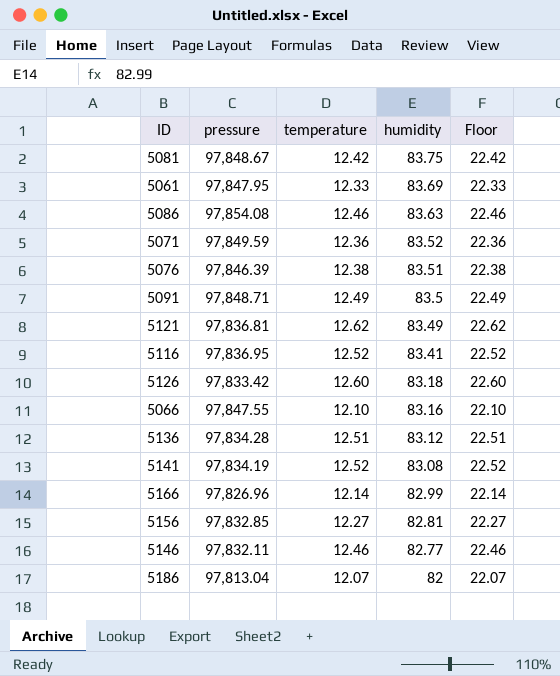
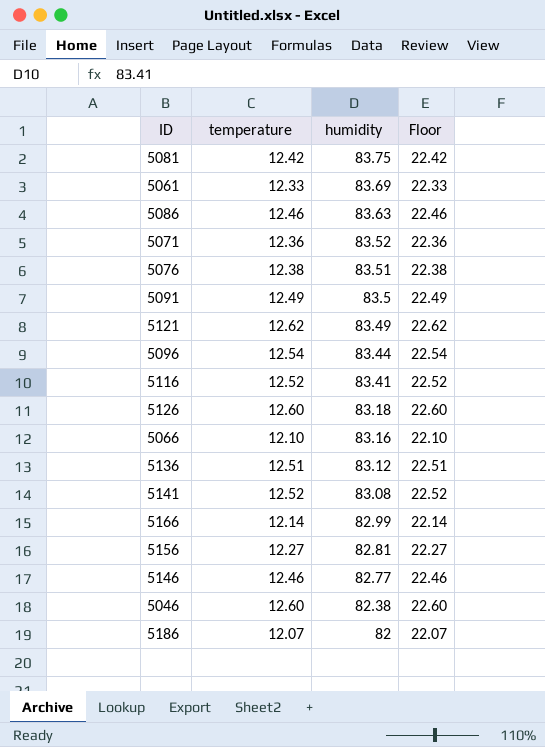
column pressure | position: 2 -> none
row 5096: none -> 12.54 | 83.44 | 22.54
row 5046: none -> 12.60 | 82.38 | 22.60

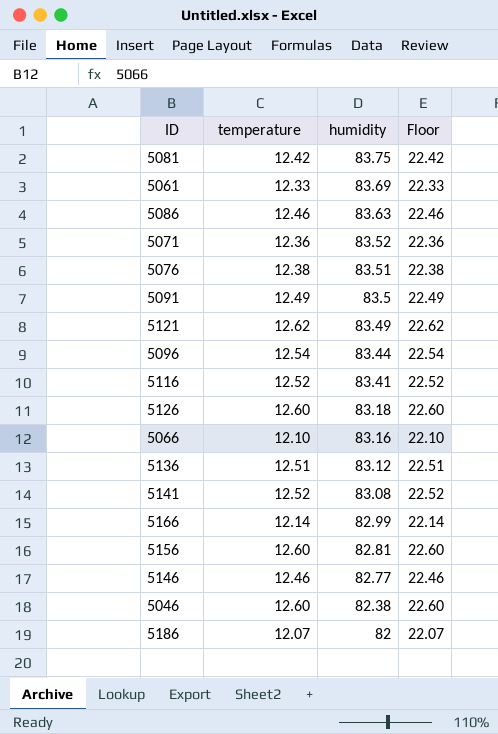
5156 | temperature: 12.27 -> 12.60
5156 | Floor: 22.27 -> 22.60

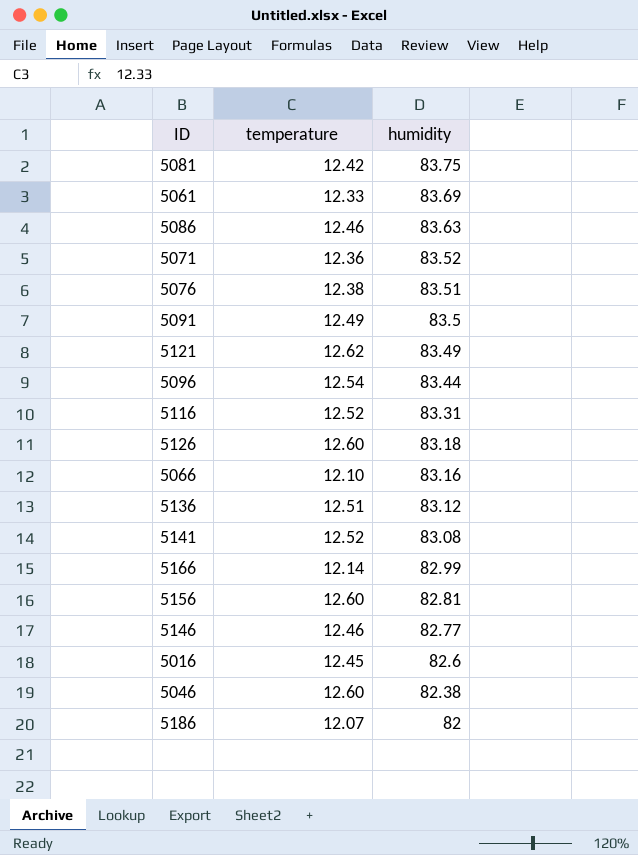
column Floor | formula: [temperature] + 10 -> none
5116 | humidity: 83.41 -> 83.31
row 5016: none -> 12.45 | 82.6

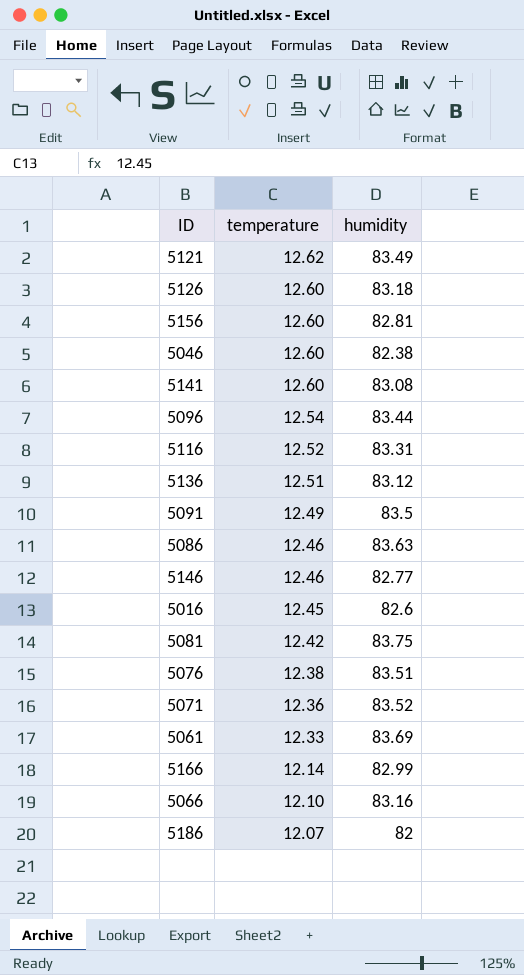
row order: humidity descending -> temperature descending
5141 | temperature: 12.52 -> 12.60

